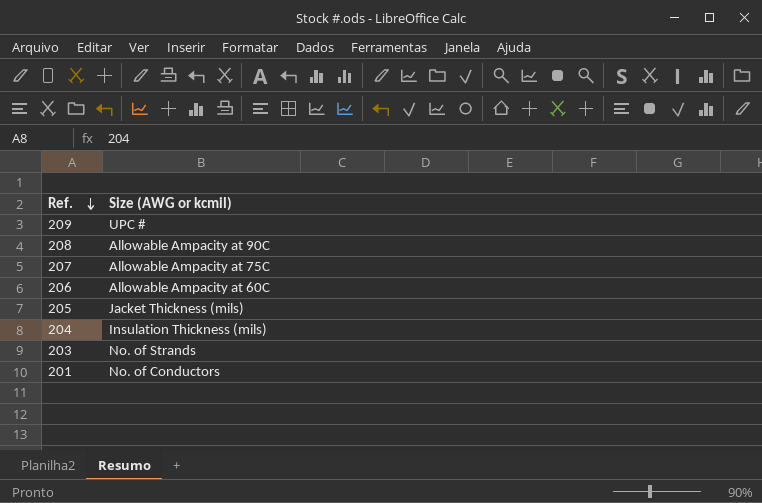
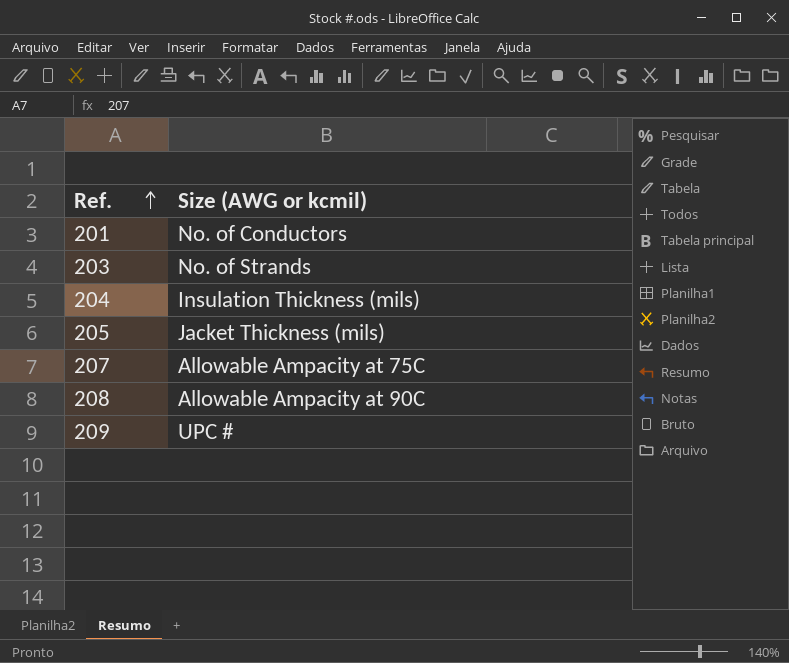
row order: Ref. descending -> Ref. ascending
row 206: Allowable Ampacity at 60C -> none

